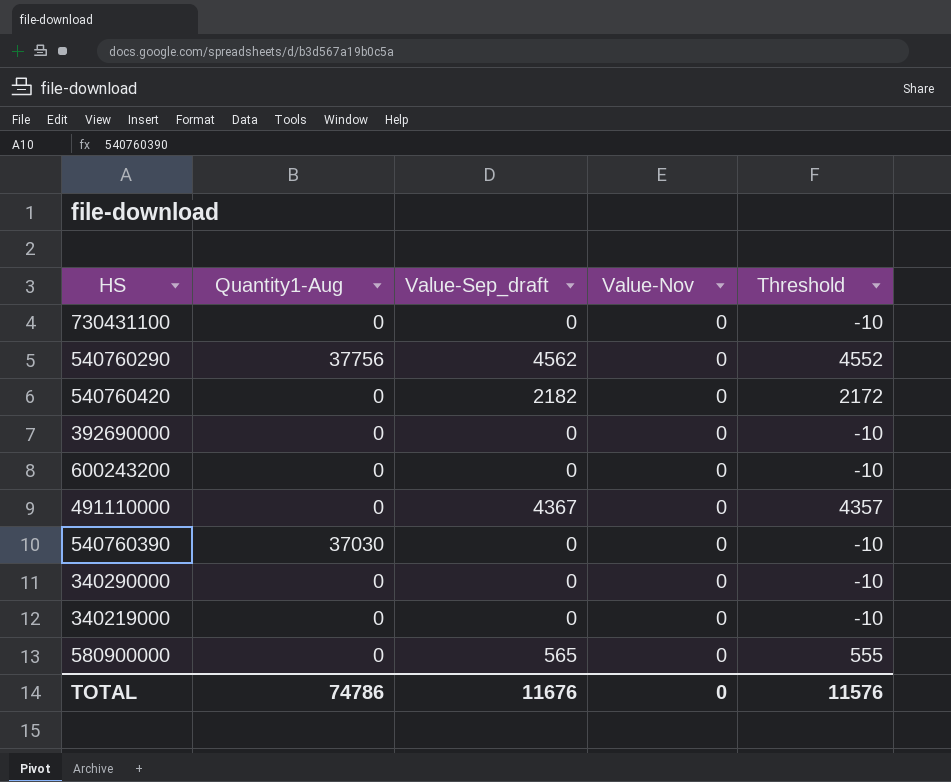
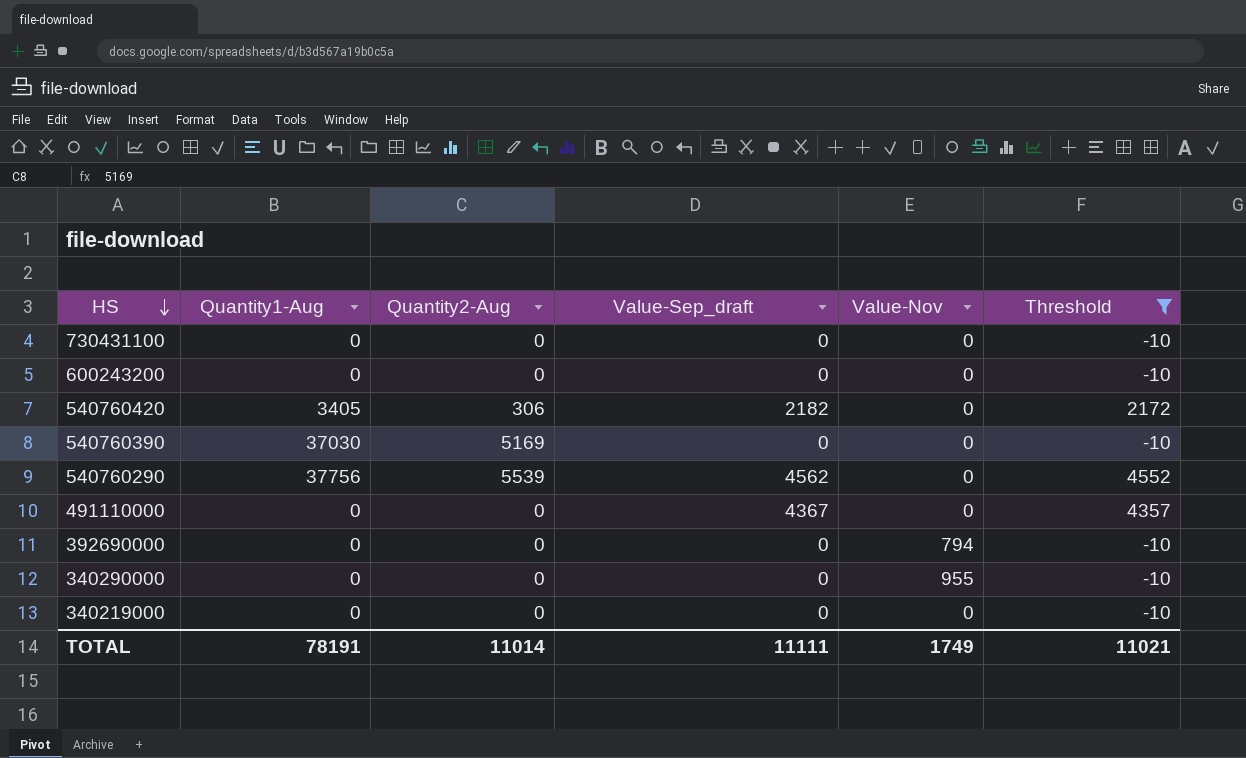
filter: none -> Threshold != 555
row order: none -> HS descending
column Quantity2-Aug | position: none -> 3
540760420 | Quantity1-Aug: 0 -> 3405
392690000 | Value-Nov: 0 -> 794
340290000 | Value-Nov: 0 -> 955
TOTAL | Quantity1-Aug: 74786 -> 78191
TOTAL | Value-Sep_draft: 11676 -> 11111
TOTAL | Value-Nov: 0 -> 1749
TOTAL | Threshold: 11576 -> 11021

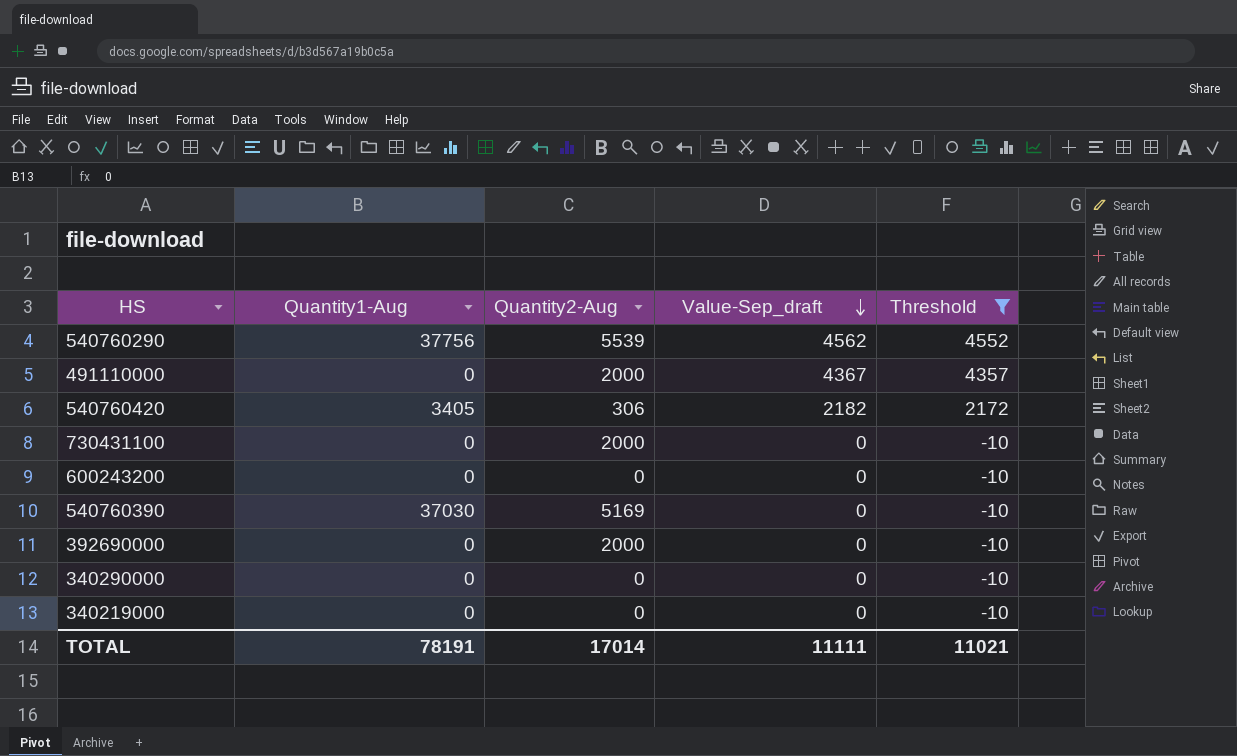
row order: HS descending -> Value-Sep_draft descending
column Value-Nov | position: 5 -> none
491110000 | Quantity2-Aug: 0 -> 2000
730431100 | Quantity2-Aug: 0 -> 2000
392690000 | Quantity2-Aug: 0 -> 2000
TOTAL | Quantity2-Aug: 11014 -> 17014

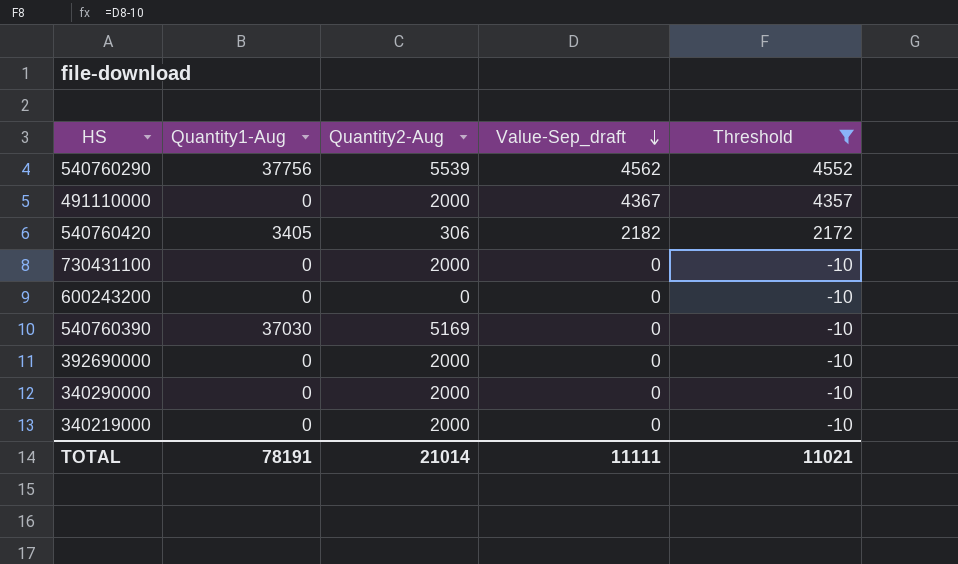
340290000 | Quantity2-Aug: 0 -> 2000
340219000 | Quantity2-Aug: 0 -> 2000
TOTAL | Quantity2-Aug: 17014 -> 21014

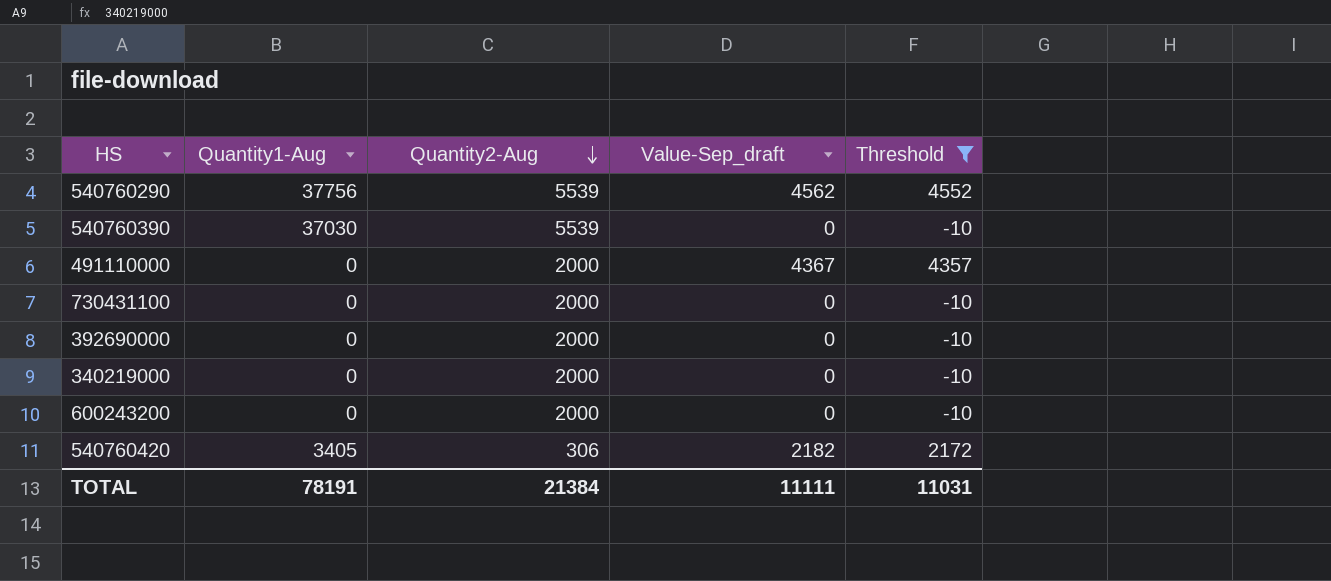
row order: Value-Sep_draft descending -> Quantity2-Aug descending
row 340290000: 0 | 2000 | 0 | -10 -> none
540760390 | Quantity2-Aug: 5169 -> 5539
600243200 | Quantity2-Aug: 0 -> 2000
TOTAL | Quantity2-Aug: 21014 -> 21384
TOTAL | Threshold: 11021 -> 11031

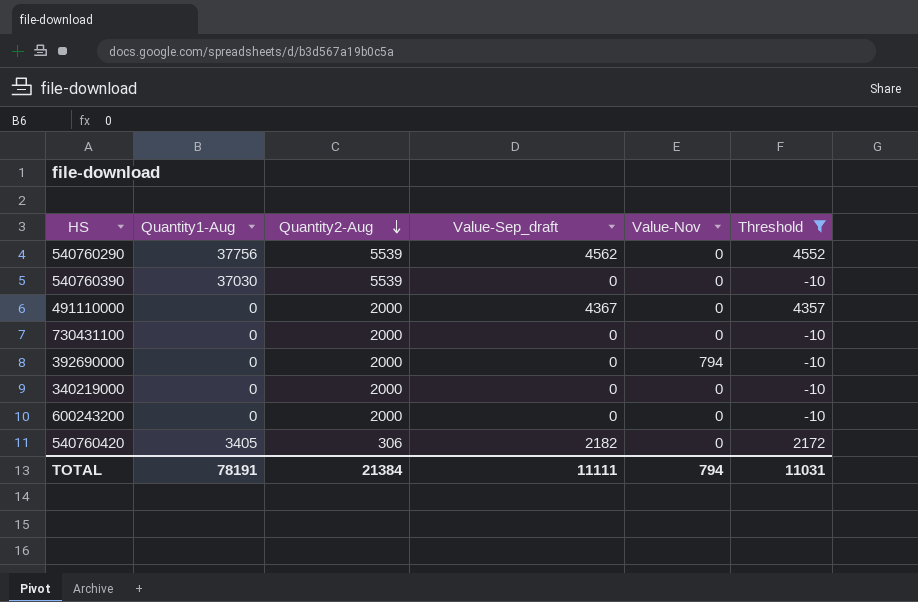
column Value-Nov | position: none -> 5

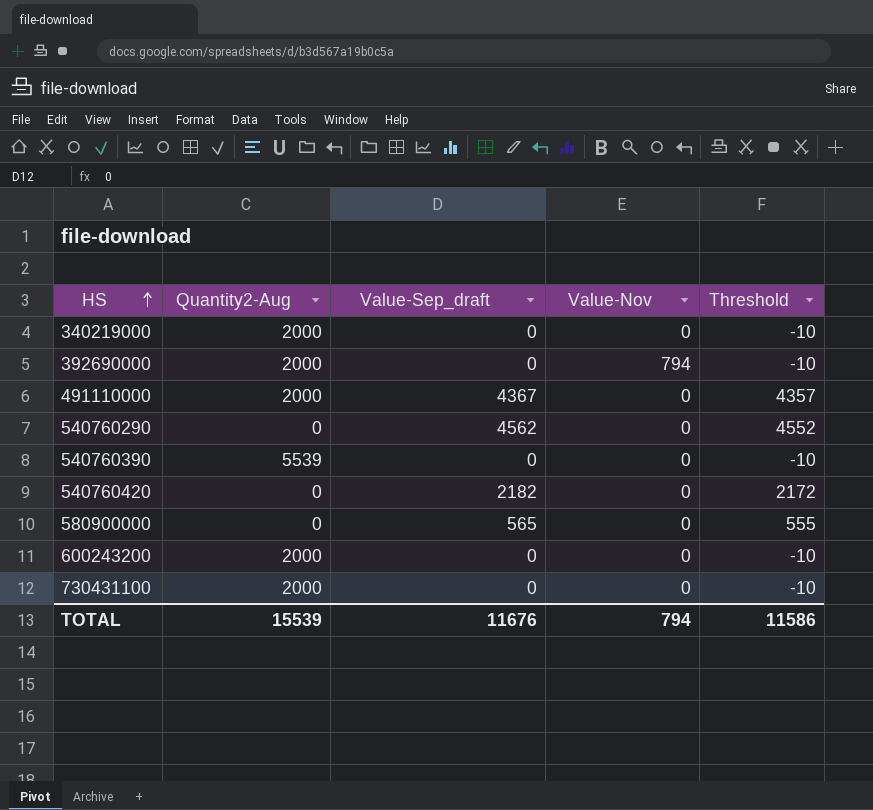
filter: Threshold != 555 -> none
row order: Quantity2-Aug descending -> HS ascending
column Quantity1-Aug | position: 2 -> none
540760290 | Quantity2-Aug: 5539 -> 0
540760420 | Quantity2-Aug: 306 -> 0
TOTAL | Quantity2-Aug: 21384 -> 15539
TOTAL | Value-Sep_draft: 11111 -> 11676
TOTAL | Threshold: 11031 -> 11586

